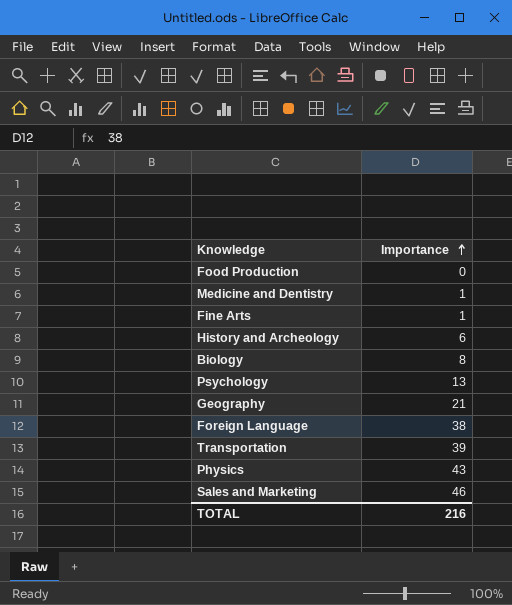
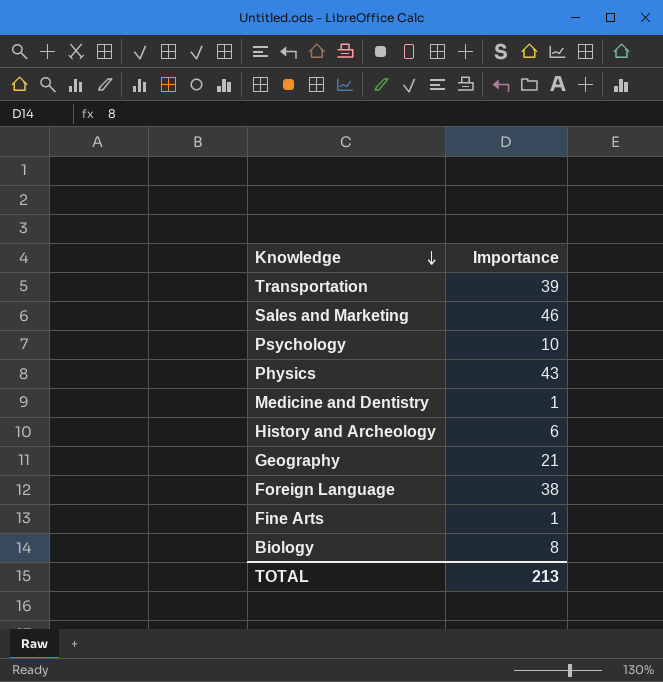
row order: Importance ascending -> Knowledge descending
row Food Production: 0 -> none
Psychology | Importance: 13 -> 10
TOTAL | Importance: 216 -> 213

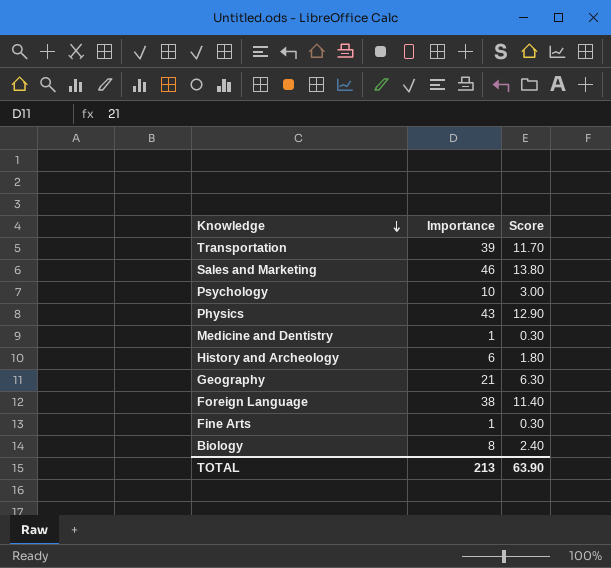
column Score | formula: none -> [Importance] * 0.3

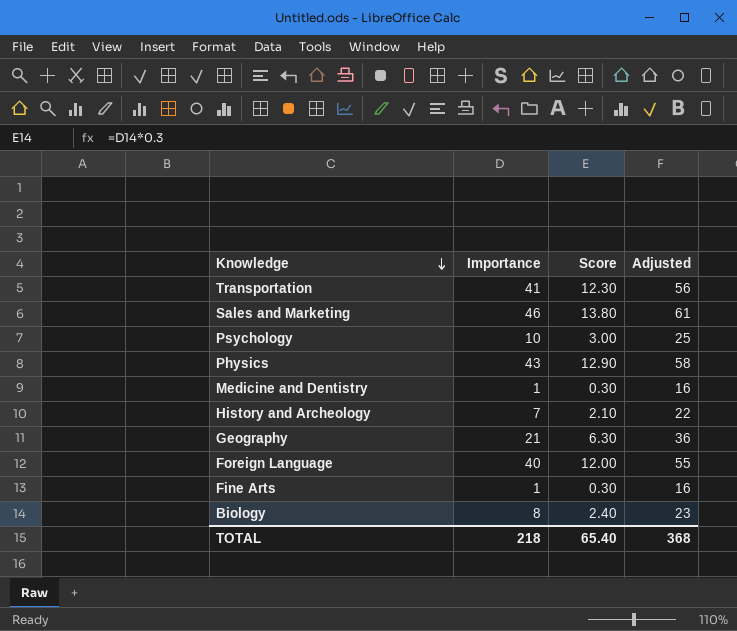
column Adjusted | formula: none -> [Importance] + 15
Transportation | Importance: 39 -> 41
Transportation | Score: 11.70 -> 12.30
History and Archeology | Importance: 6 -> 7
History and Archeology | Score: 1.80 -> 2.10
Foreign Language | Importance: 38 -> 40
Foreign Language | Score: 11.40 -> 12.00
TOTAL | Importance: 213 -> 218
TOTAL | Score: 63.90 -> 65.40

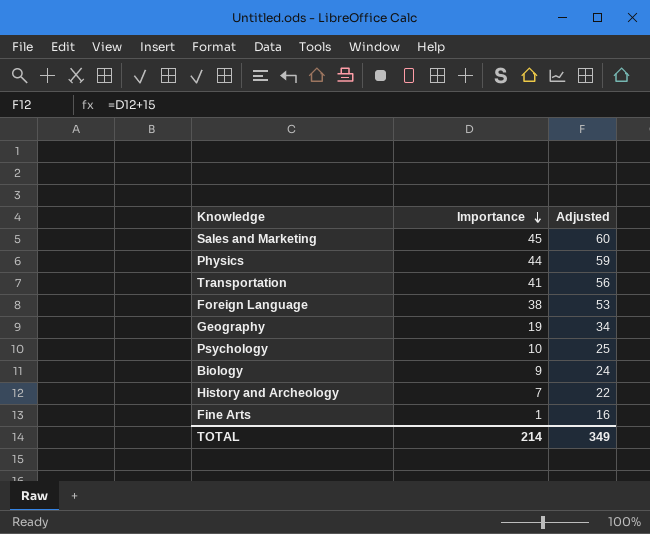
row order: Knowledge descending -> Importance descending
column Score | formula: [Importance] * 0.3 -> none
row Medicine and Dentistry: 1 | 0.30 | 16 -> none
Sales and Marketing | Importance: 46 -> 45
Sales and Marketing | Adjusted: 61 -> 60
Physics | Importance: 43 -> 44
Physics | Adjusted: 58 -> 59
Foreign Language | Importance: 40 -> 38
Foreign Language | Adjusted: 55 -> 53
Geography | Importance: 21 -> 19
Geography | Adjusted: 36 -> 34
Biology | Importance: 8 -> 9
Biology | Adjusted: 23 -> 24
TOTAL | Importance: 218 -> 214
TOTAL | Adjusted: 368 -> 349

